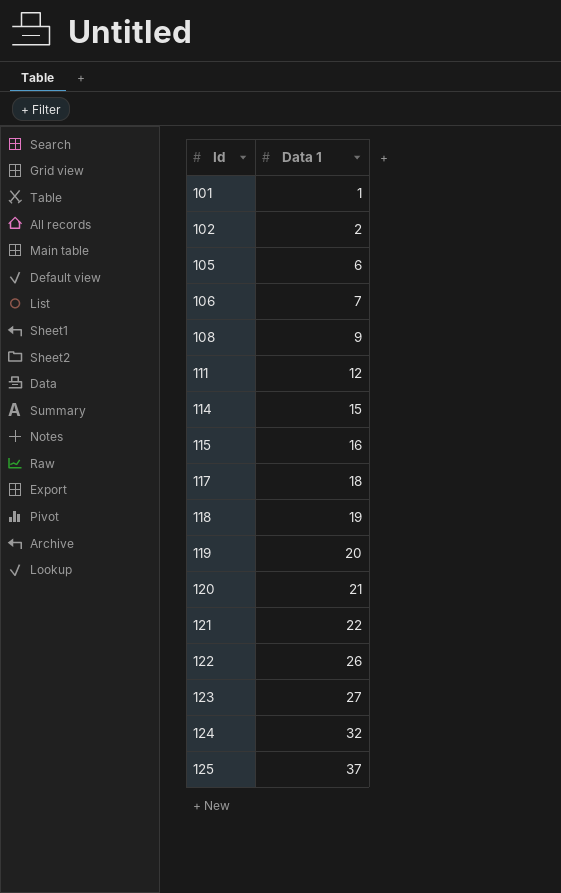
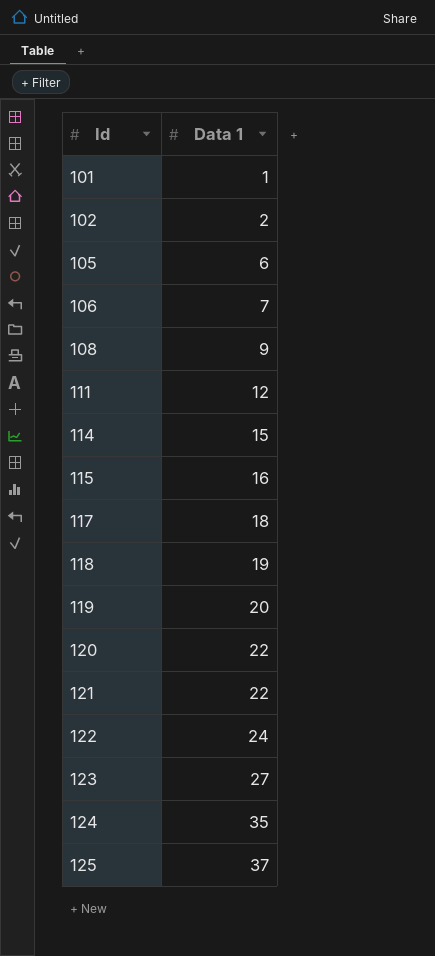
120 | Data 1: 21 -> 22
122 | Data 1: 26 -> 24
124 | Data 1: 32 -> 35

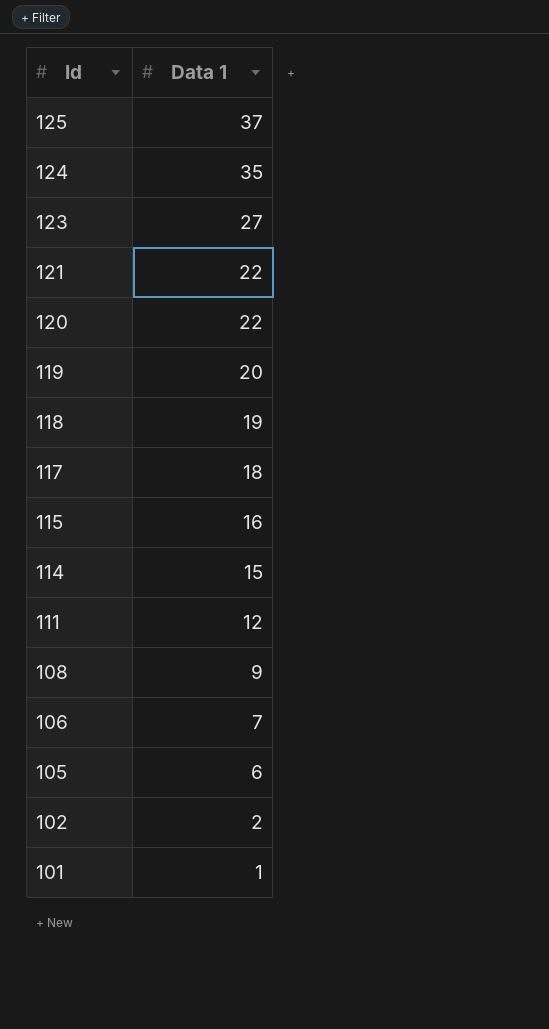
row order: Id ascending -> Id descending
row 122: 24 -> none

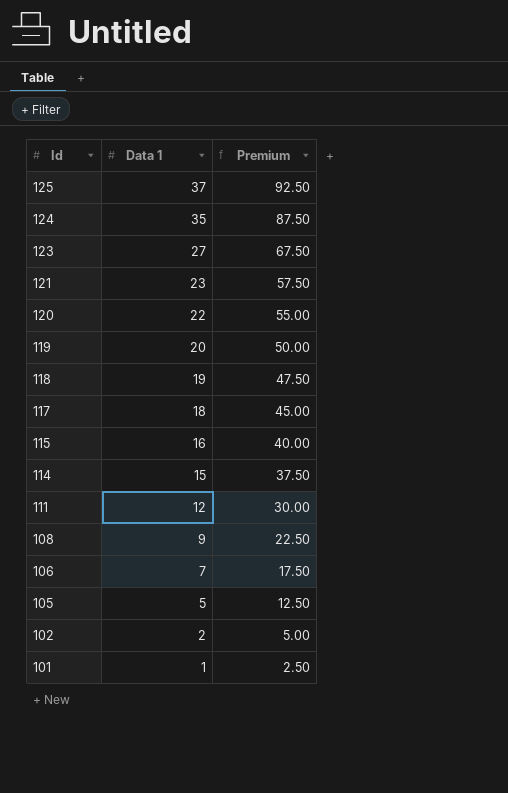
column Premium | formula: none -> [Data 1] * 2.5
121 | Data 1: 22 -> 23
105 | Data 1: 6 -> 5

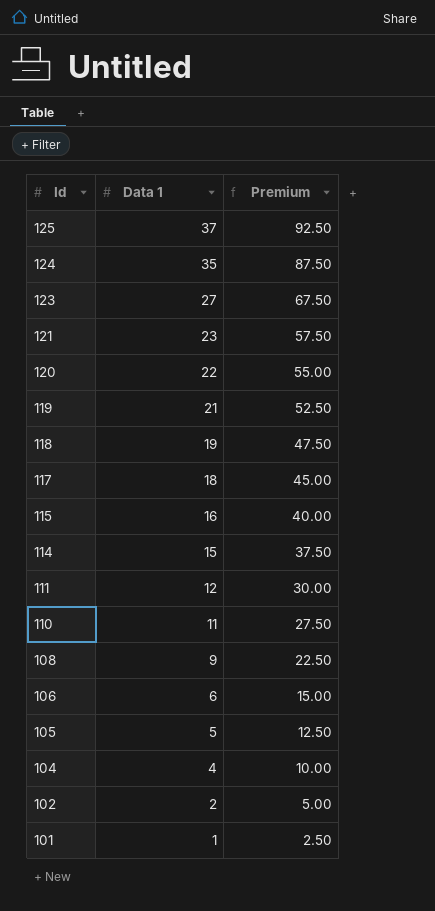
119 | Data 1: 20 -> 21
119 | Premium: 50.00 -> 52.50
row 110: none -> 11 | 27.50
106 | Data 1: 7 -> 6
106 | Premium: 17.50 -> 15.00
row 104: none -> 4 | 10.00

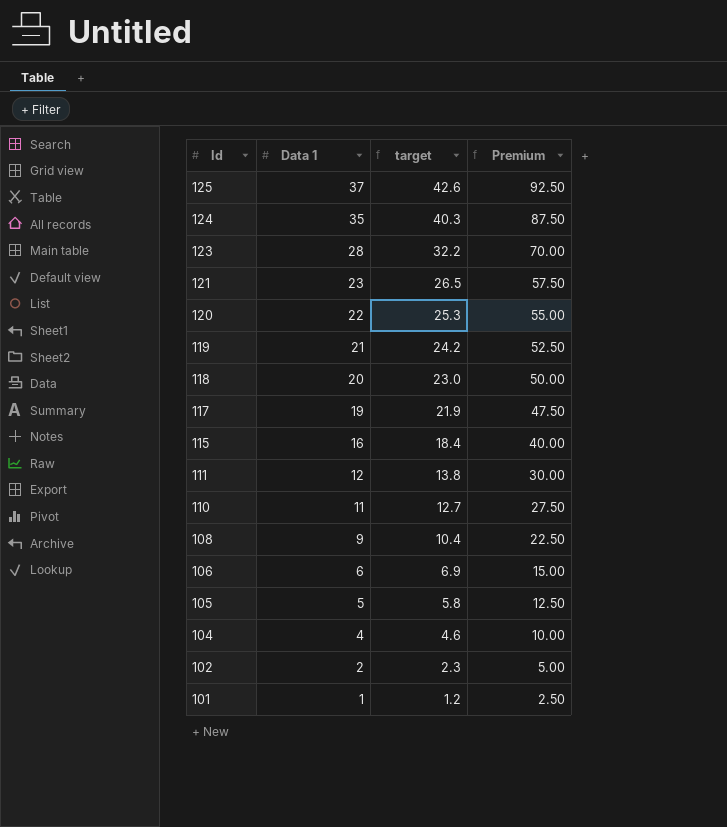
column target | formula: none -> [Data 1] * 1.15
row 114: 15 | 37.50 -> none
123 | Data 1: 27 -> 28
123 | Premium: 67.50 -> 70.00
118 | Data 1: 19 -> 20
118 | Premium: 47.50 -> 50.00
117 | Data 1: 18 -> 19
117 | Premium: 45.00 -> 47.50

